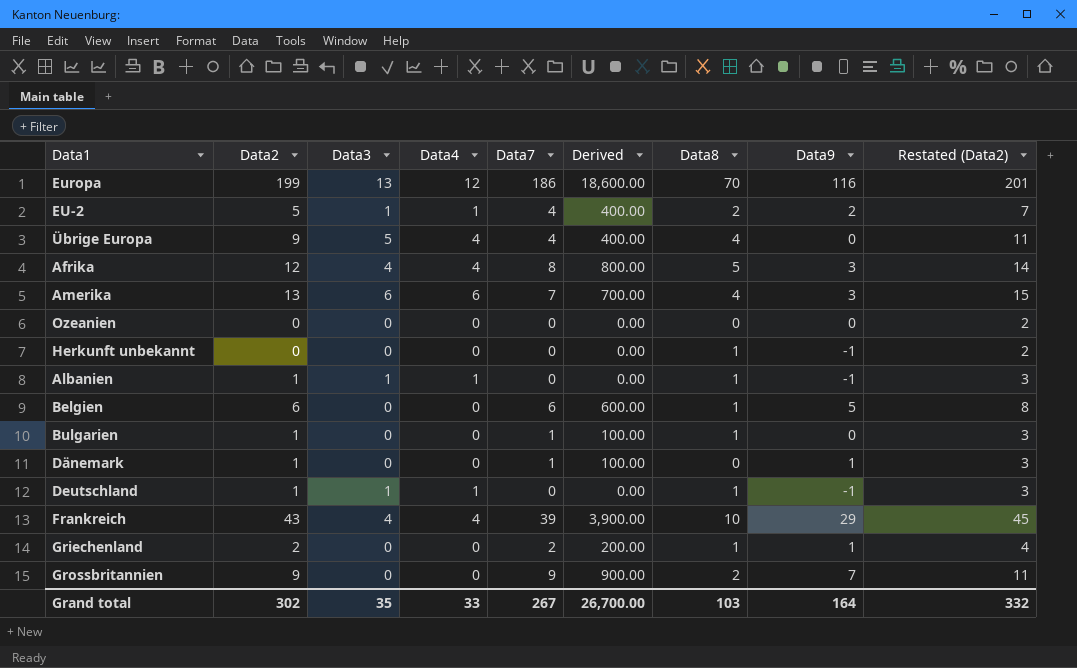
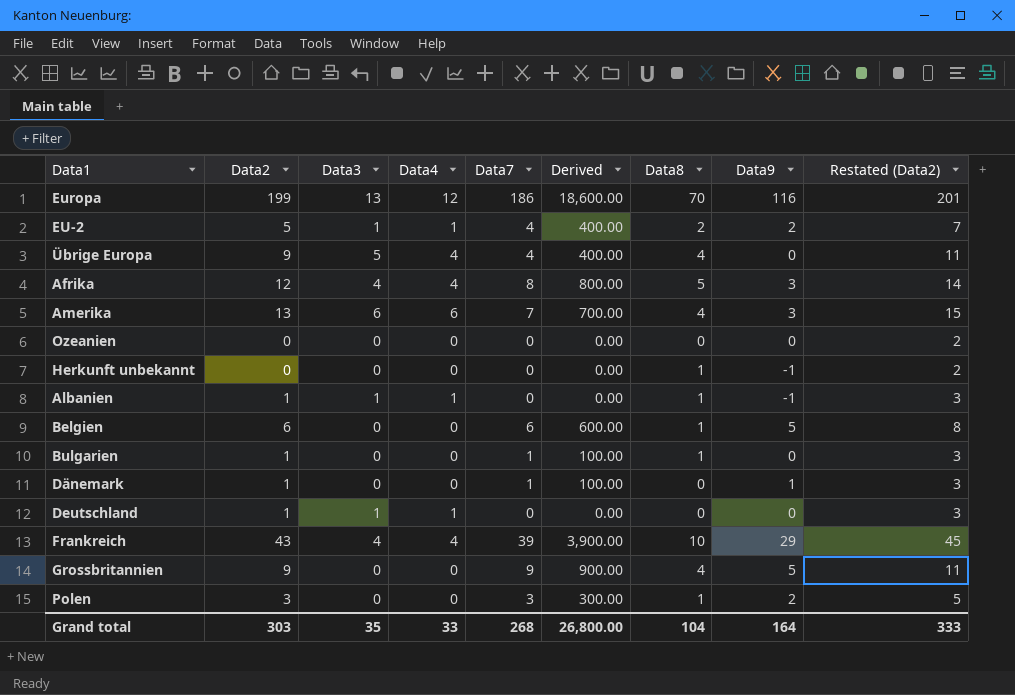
row Griechenland: 2 | 0 | 0 | 2 | 200.00 | 1 | 1 | 4 -> none
Deutschland | Data8: 1 -> 0
Deutschland | Data9: -1 -> 0
Grossbritannien | Data8: 2 -> 4
Grossbritannien | Data9: 7 -> 5
row Polen: none -> 3 | 0 | 0 | 3 | 300.00 | 1 | 2 | 5
Grand total | Data2: 302 -> 303
Grand total | Data7: 267 -> 268
Grand total | Derived: 26,700.00 -> 26,800.00
Grand total | Data8: 103 -> 104
Grand total | Restated (Data2): 332 -> 333

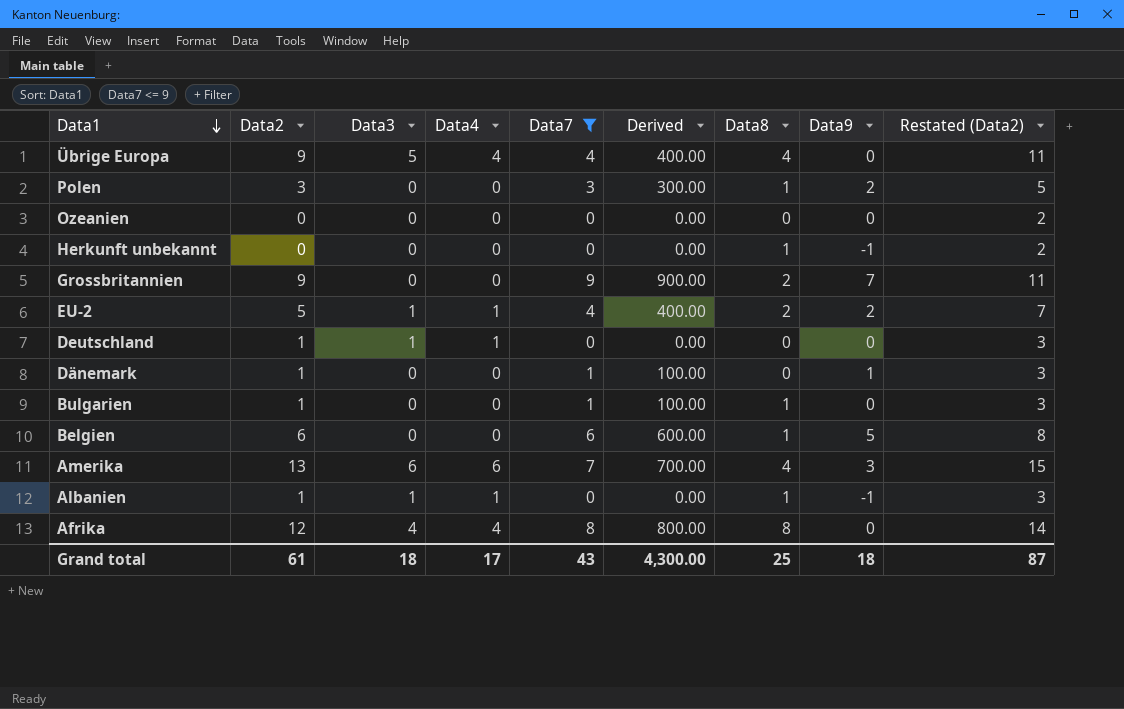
filter: none -> Data7 <= 9
row order: none -> Data1 descending
Grossbritannien | Data8: 4 -> 2
Grossbritannien | Data9: 5 -> 7
Afrika | Data8: 5 -> 8
Afrika | Data9: 3 -> 0
Grand total | Data2: 303 -> 61
Grand total | Data3: 35 -> 18
Grand total | Data4: 33 -> 17
Grand total | Data7: 268 -> 43
Grand total | Derived: 26,800.00 -> 4,300.00
Grand total | Data8: 104 -> 25
Grand total | Data9: 164 -> 18
Grand total | Restated (Data2): 333 -> 87

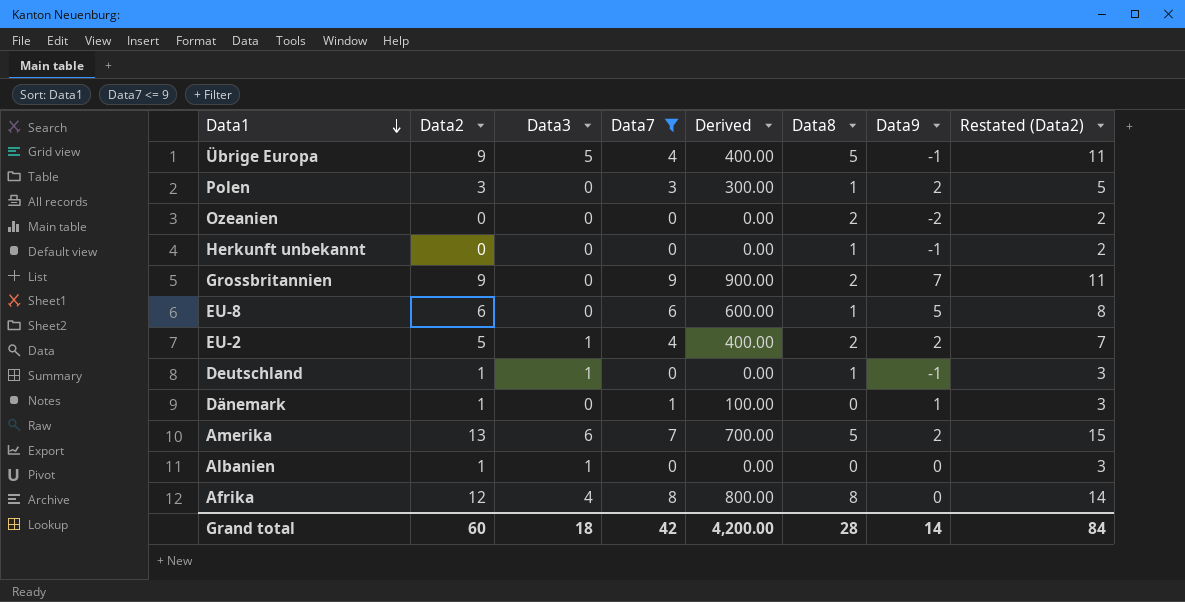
column Data4 | position: 4 -> none
row Bulgarien: 1 | 0 | 0 | 1 | 100.00 | 1 | 0 | 3 -> none
row Belgien: 6 | 0 | 0 | 6 | 600.00 | 1 | 5 | 8 -> none
Übrige Europa | Data8: 4 -> 5
Übrige Europa | Data9: 0 -> -1
Ozeanien | Data8: 0 -> 2
Ozeanien | Data9: 0 -> -2
row EU-8: none -> 6 | 0 | 6 | 600.00 | 1 | 5 | 8
Deutschland | Data8: 0 -> 1
Deutschland | Data9: 0 -> -1
Amerika | Data8: 4 -> 5
Amerika | Data9: 3 -> 2
Albanien | Data8: 1 -> 0
Albanien | Data9: -1 -> 0
Grand total | Data2: 61 -> 60
Grand total | Data7: 43 -> 42
Grand total | Derived: 4,300.00 -> 4,200.00
Grand total | Data8: 25 -> 28
Grand total | Data9: 18 -> 14
Grand total | Restated (Data2): 87 -> 84

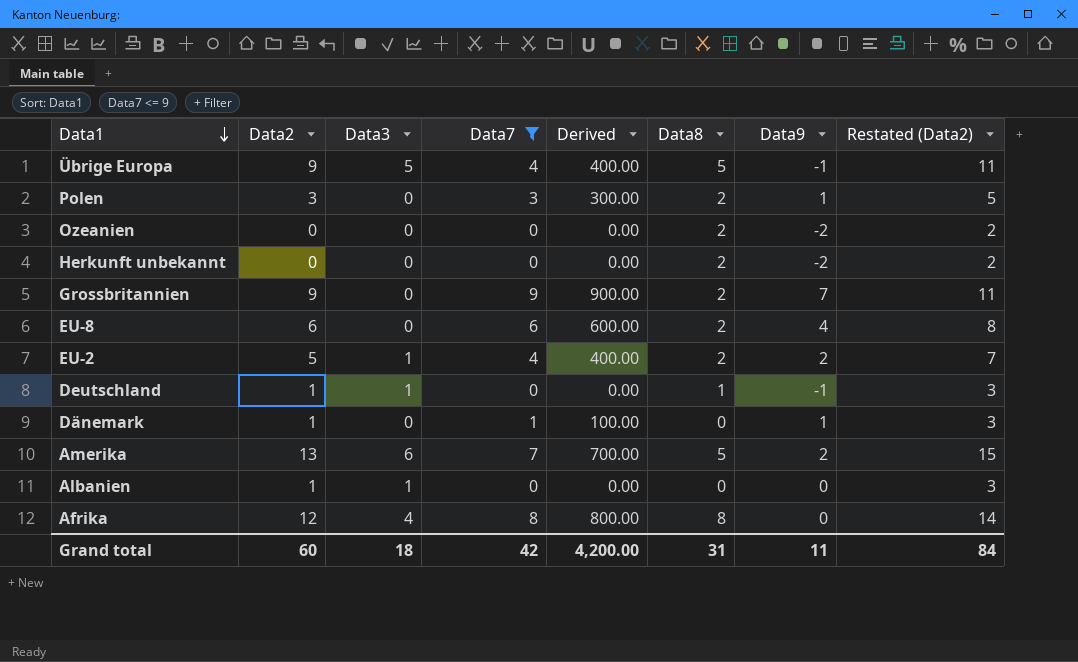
Polen | Data8: 1 -> 2
Polen | Data9: 2 -> 1
Herkunft unbekannt | Data8: 1 -> 2
Herkunft unbekannt | Data9: -1 -> -2
EU-8 | Data8: 1 -> 2
EU-8 | Data9: 5 -> 4
Grand total | Data8: 28 -> 31
Grand total | Data9: 14 -> 11

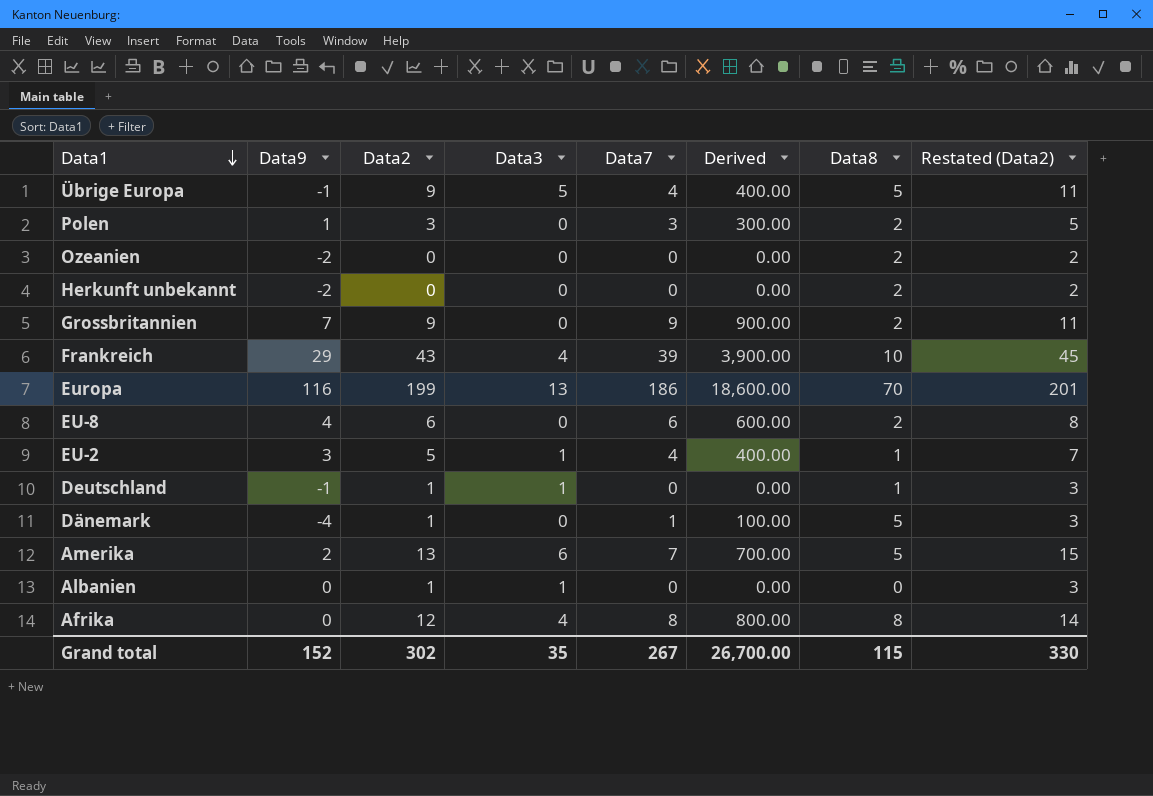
filter: Data7 <= 9 -> none
column Data9 | position: 7 -> 2
EU-2 | Data9: 2 -> 3
EU-2 | Data8: 2 -> 1
Dänemark | Data9: 1 -> -4
Dänemark | Data8: 0 -> 5
Grand total | Data9: 11 -> 152
Grand total | Data2: 60 -> 302
Grand total | Data3: 18 -> 35
Grand total | Data7: 42 -> 267
Grand total | Derived: 4,200.00 -> 26,700.00
Grand total | Data8: 31 -> 115
Grand total | Restated (Data2): 84 -> 330

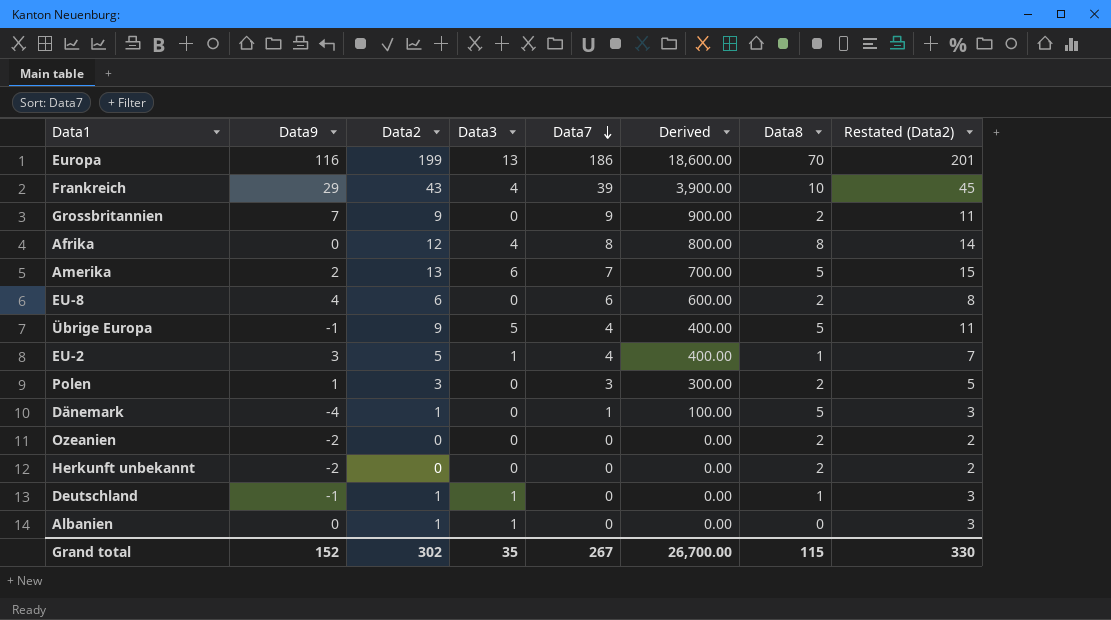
row order: Data1 descending -> Data7 descending

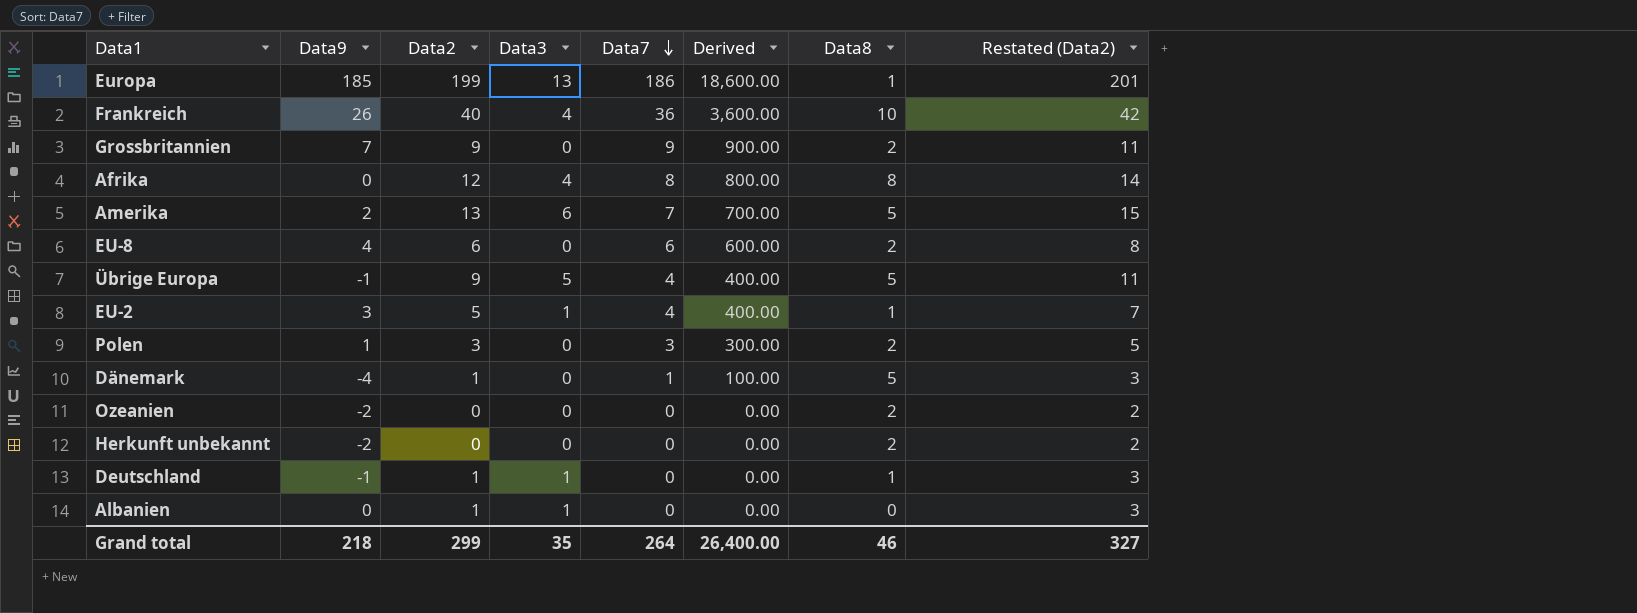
Europa | Data9: 116 -> 185
Europa | Data8: 70 -> 1
Frankreich | Data9: 29 -> 26
Frankreich | Data2: 43 -> 40
Frankreich | Data7: 39 -> 36
Frankreich | Derived: 3,900.00 -> 3,600.00
Frankreich | Restated (Data2): 45 -> 42
Grand total | Data9: 152 -> 218
Grand total | Data2: 302 -> 299
Grand total | Data7: 267 -> 264
Grand total | Derived: 26,700.00 -> 26,400.00
Grand total | Data8: 115 -> 46
Grand total | Restated (Data2): 330 -> 327

